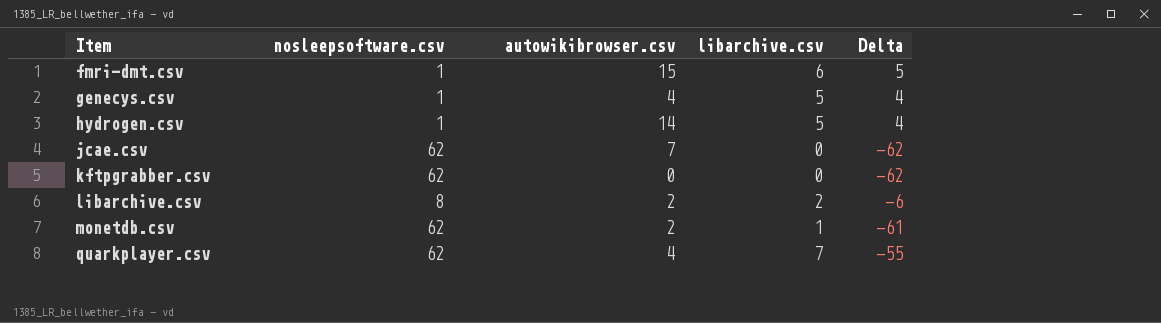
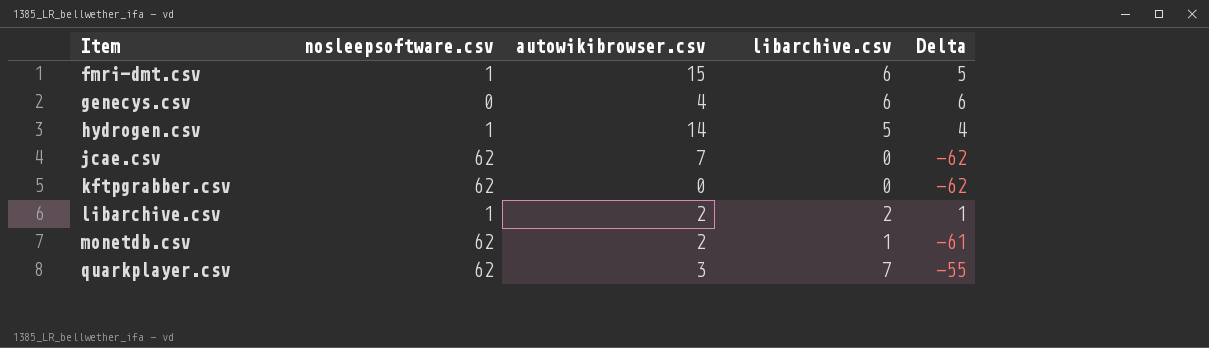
genecys.csv | nosleepsoftware.csv: 1 -> 0
genecys.csv | libarchive.csv: 5 -> 6
genecys.csv | Delta: 4 -> 6
libarchive.csv | nosleepsoftware.csv: 8 -> 1
libarchive.csv | Delta: -6 -> 1
quarkplayer.csv | autowikibrowser.csv: 4 -> 3

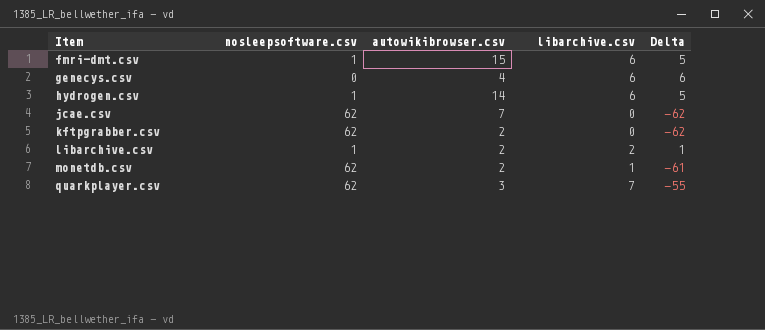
hydrogen.csv | libarchive.csv: 5 -> 6
hydrogen.csv | Delta: 4 -> 5
kftpgrabber.csv | autowikibrowser.csv: 0 -> 2

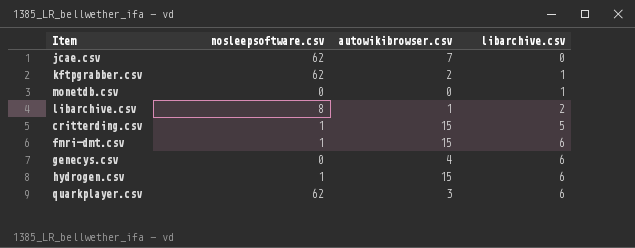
row order: Item ascending -> libarchive.csv ascending
column Delta | formula: [libarchive.csv] - [nosleepsoftware.csv] -> none
kftpgrabber.csv | libarchive.csv: 0 -> 1
monetdb.csv | nosleepsoftware.csv: 62 -> 0
monetdb.csv | autowikibrowser.csv: 2 -> 0
libarchive.csv | nosleepsoftware.csv: 1 -> 8
libarchive.csv | autowikibrowser.csv: 2 -> 1
row critterding.csv: none -> 1 | 15 | 5
hydrogen.csv | autowikibrowser.csv: 14 -> 15
quarkplayer.csv | libarchive.csv: 7 -> 6

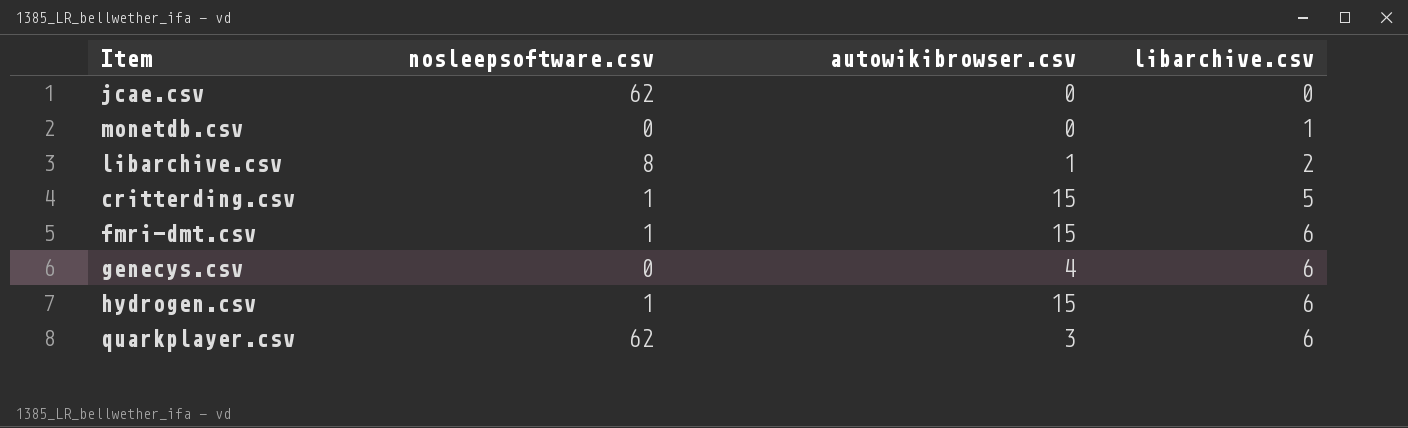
row kftpgrabber.csv: 62 | 2 | 1 -> none
jcae.csv | autowikibrowser.csv: 7 -> 0

